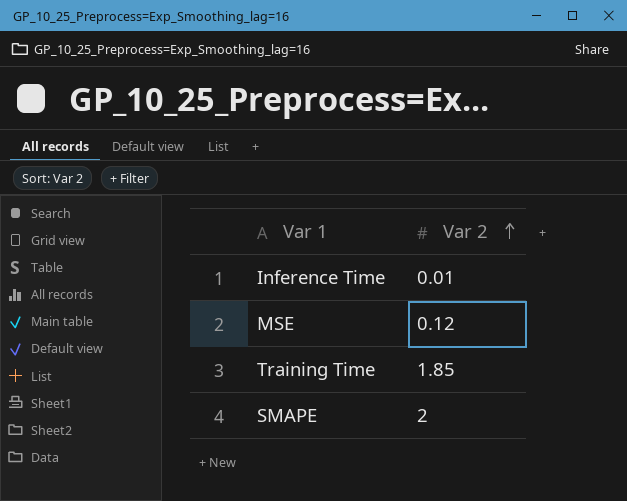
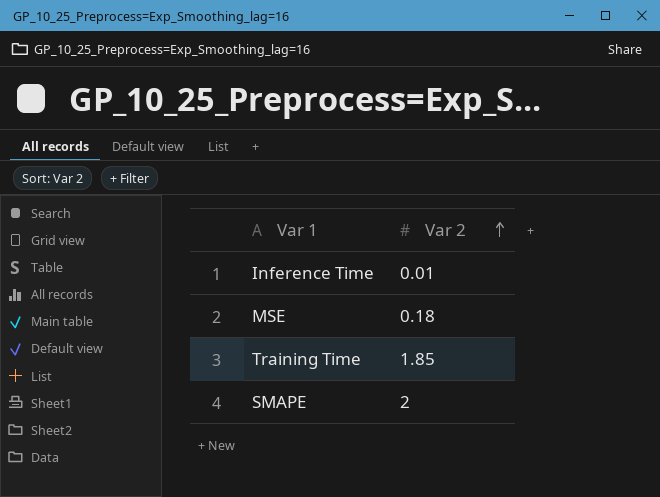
MSE | Var 2: 0.12 -> 0.18

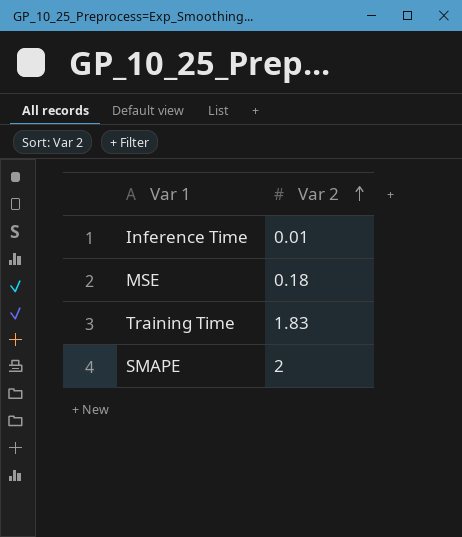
Training Time | Var 2: 1.85 -> 1.83

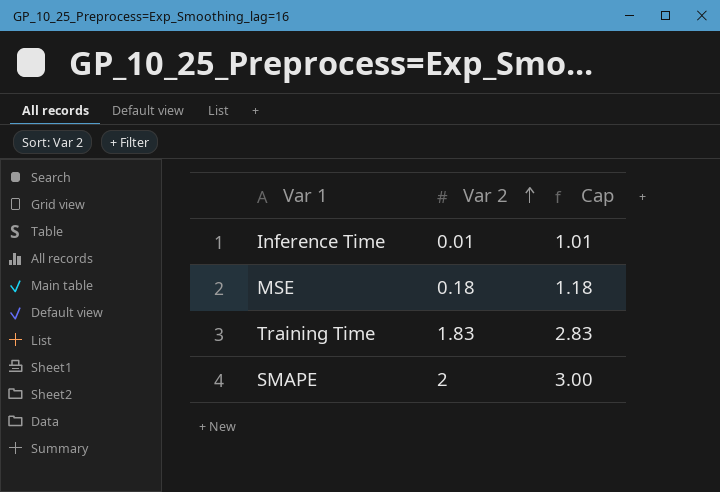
column Cap | formula: none -> [Var 2] + 1

